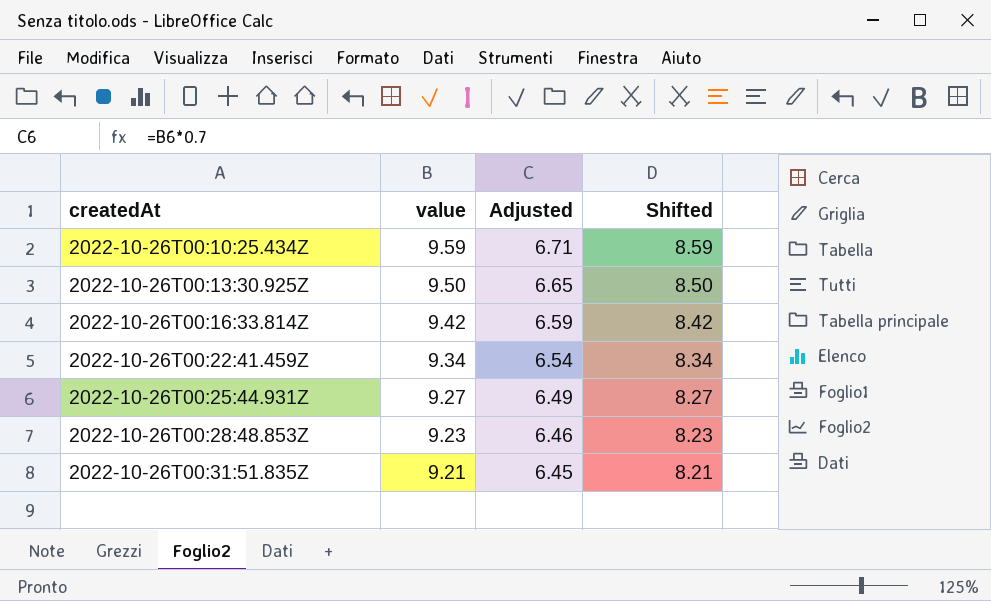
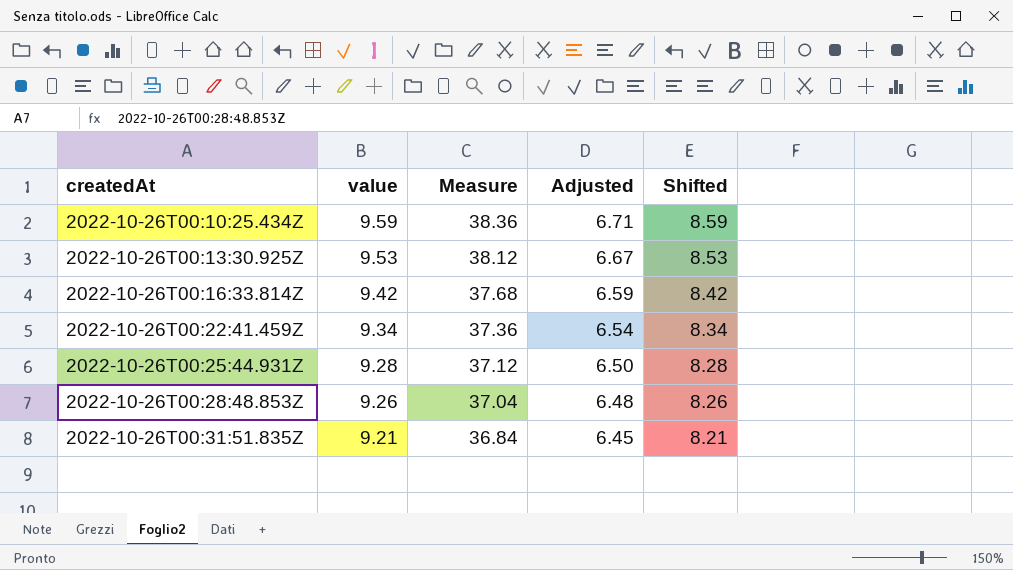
column Measure | formula: none -> [value] * 4
2022-10-26T00:13:30.925Z | value: 9.50 -> 9.53
2022-10-26T00:13:30.925Z | Adjusted: 6.65 -> 6.67
2022-10-26T00:13:30.925Z | Shifted: 8.50 -> 8.53
2022-10-26T00:25:44.931Z | value: 9.27 -> 9.28
2022-10-26T00:25:44.931Z | Adjusted: 6.49 -> 6.50
2022-10-26T00:25:44.931Z | Shifted: 8.27 -> 8.28
2022-10-26T00:28:48.853Z | value: 9.23 -> 9.26
2022-10-26T00:28:48.853Z | Adjusted: 6.46 -> 6.48
2022-10-26T00:28:48.853Z | Shifted: 8.23 -> 8.26

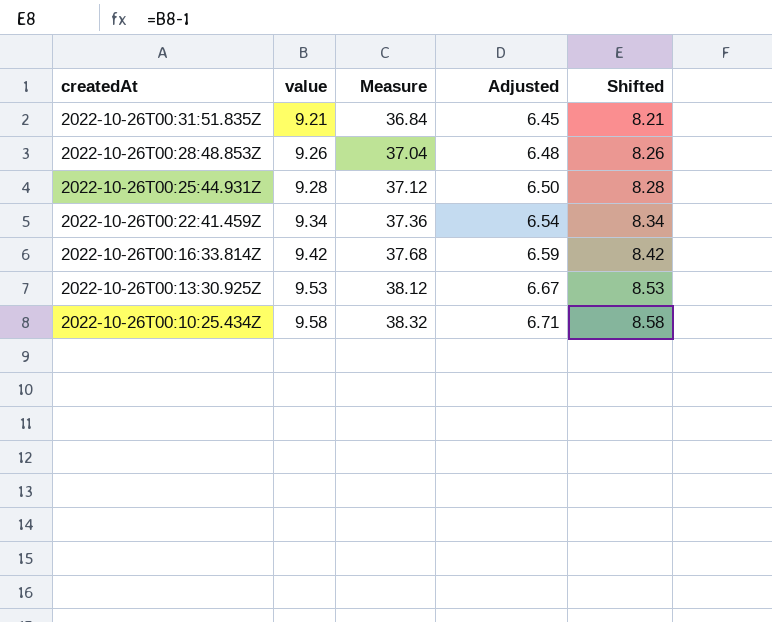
row order: createdAt ascending -> createdAt descending
2022-10-26T00:10:25.434Z | value: 9.59 -> 9.58
2022-10-26T00:10:25.434Z | Measure: 38.36 -> 38.32
2022-10-26T00:10:25.434Z | Shifted: 8.59 -> 8.58

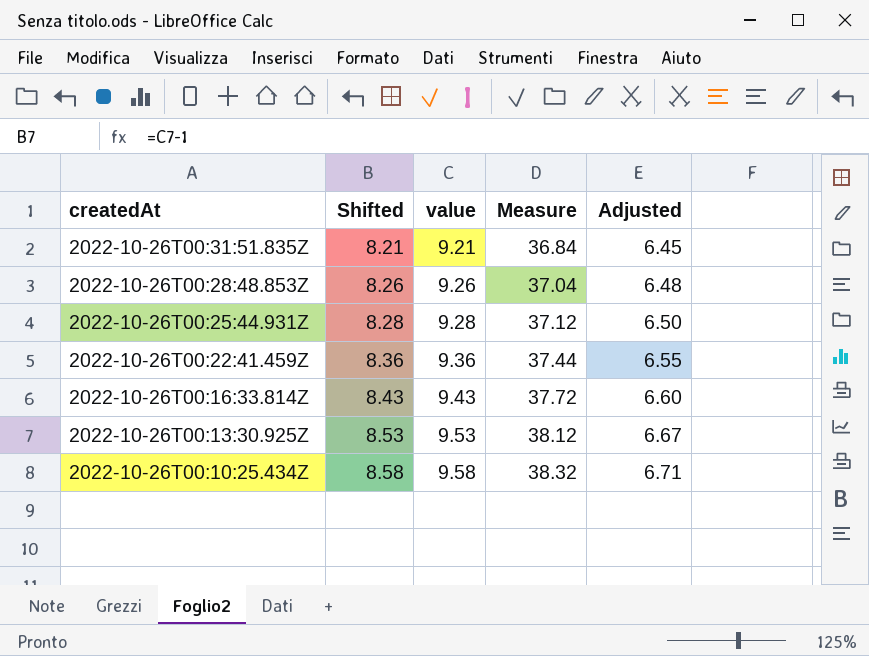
column Shifted | position: 5 -> 2
2022-10-26T00:22:41.459Z | Shifted: 8.34 -> 8.36
2022-10-26T00:22:41.459Z | value: 9.34 -> 9.36
2022-10-26T00:22:41.459Z | Measure: 37.36 -> 37.44
2022-10-26T00:22:41.459Z | Adjusted: 6.54 -> 6.55
2022-10-26T00:16:33.814Z | Shifted: 8.42 -> 8.43
2022-10-26T00:16:33.814Z | value: 9.42 -> 9.43
2022-10-26T00:16:33.814Z | Measure: 37.68 -> 37.72
2022-10-26T00:16:33.814Z | Adjusted: 6.59 -> 6.60

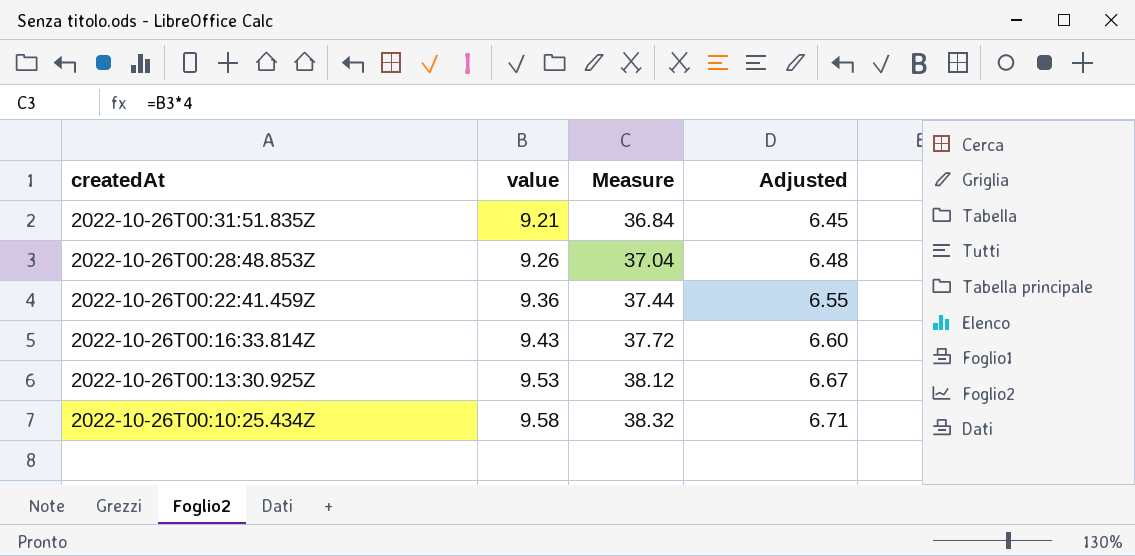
column Shifted | formula: [value] - 1 -> none
row 2022-10-26T00:25:44.931Z: 8.28 | 9.28 | 37.12 | 6.50 -> none

